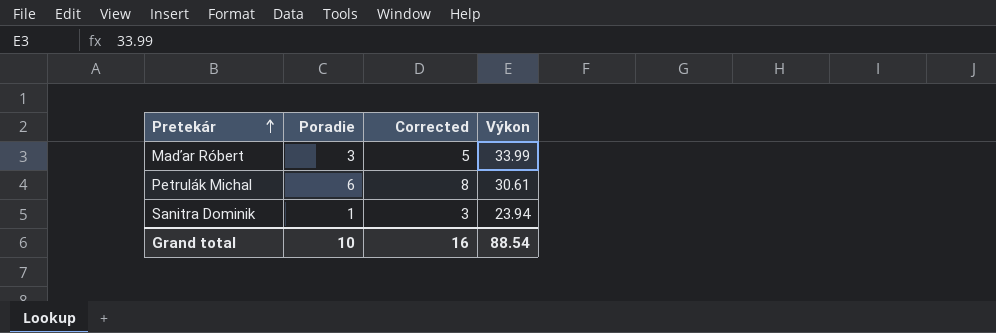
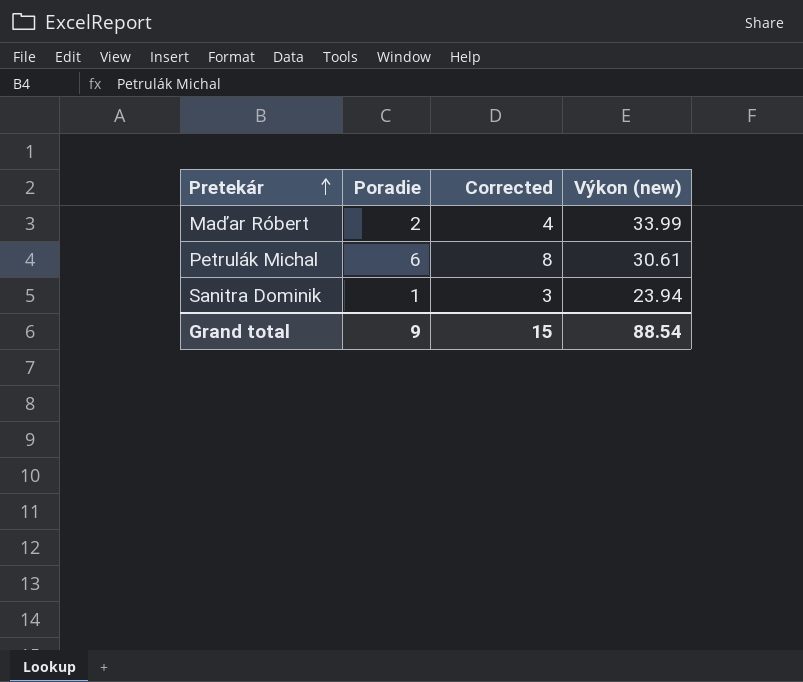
column name: Výkon -> Výkon (new)
Maďar Róbert | Poradie: 3 -> 2
Maďar Róbert | Corrected: 5 -> 4
Grand total | Poradie: 10 -> 9
Grand total | Corrected: 16 -> 15

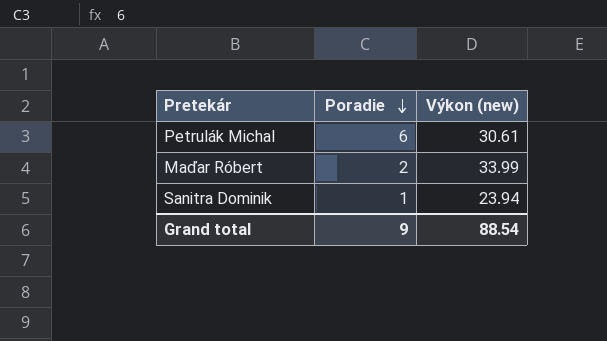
row order: Pretekár ascending -> Poradie descending
column Corrected | formula: [Poradie] + 2 -> none

